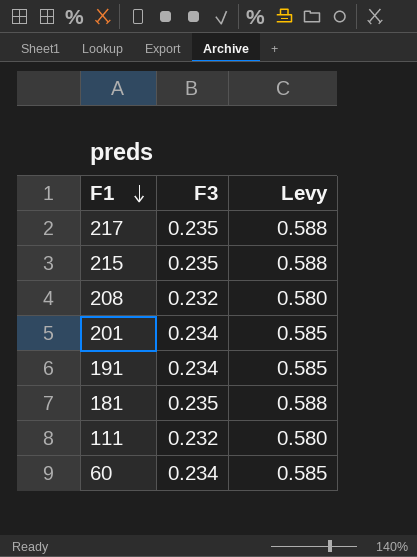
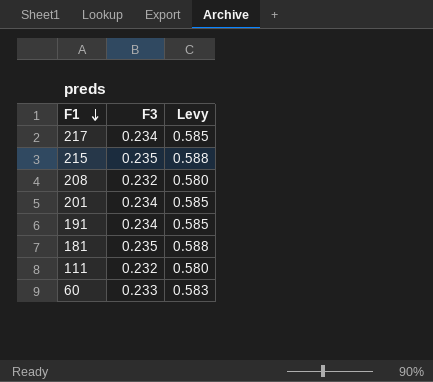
217 | F3: 0.235 -> 0.234
217 | Levy: 0.588 -> 0.585
60 | F3: 0.234 -> 0.233
60 | Levy: 0.585 -> 0.583

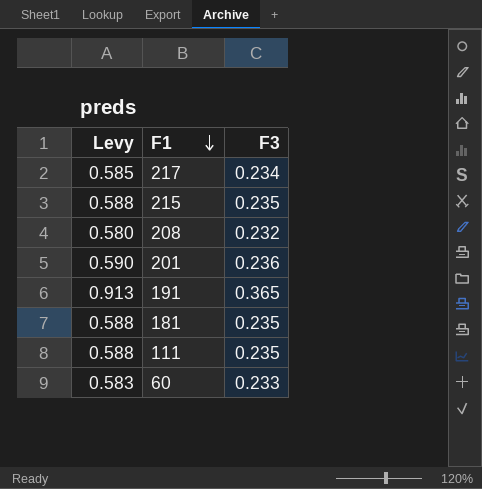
column Levy | position: 3 -> 1
201 | Levy: 0.585 -> 0.590
201 | F3: 0.234 -> 0.236
191 | Levy: 0.585 -> 0.913
191 | F3: 0.234 -> 0.365
111 | Levy: 0.580 -> 0.588
111 | F3: 0.232 -> 0.235

